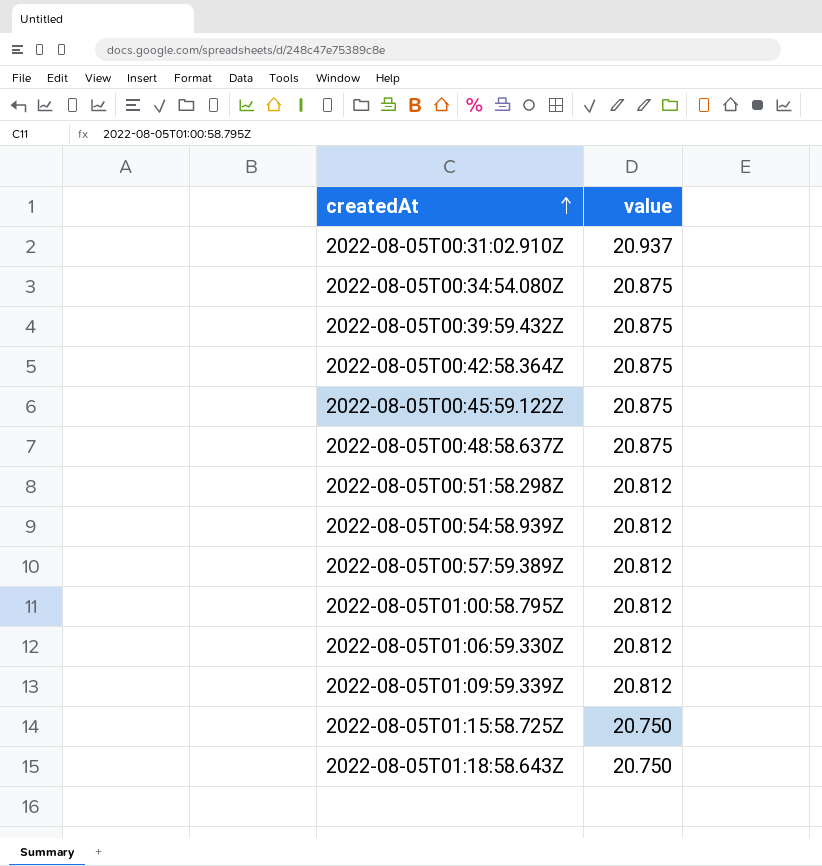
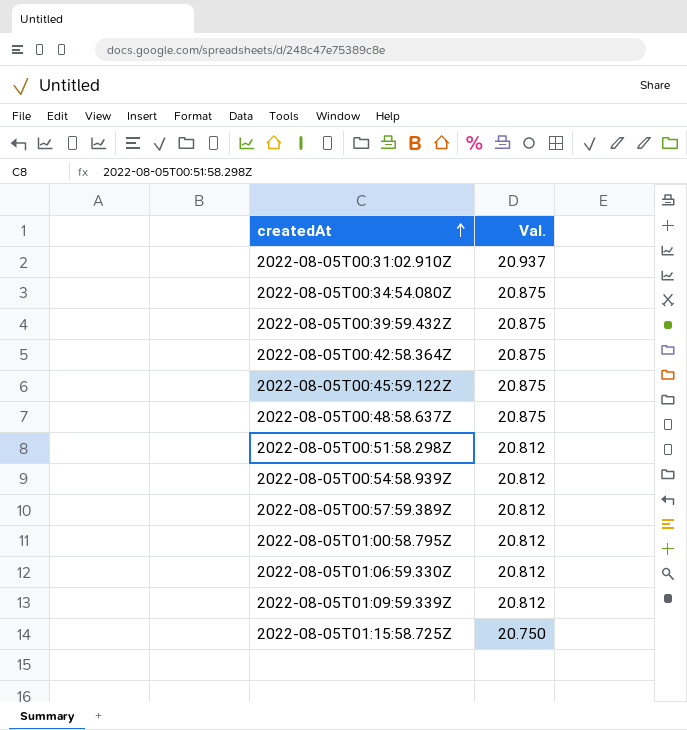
column name: value -> Val.
row 2022-08-05T01:18:58.643Z: 20.750 -> none

